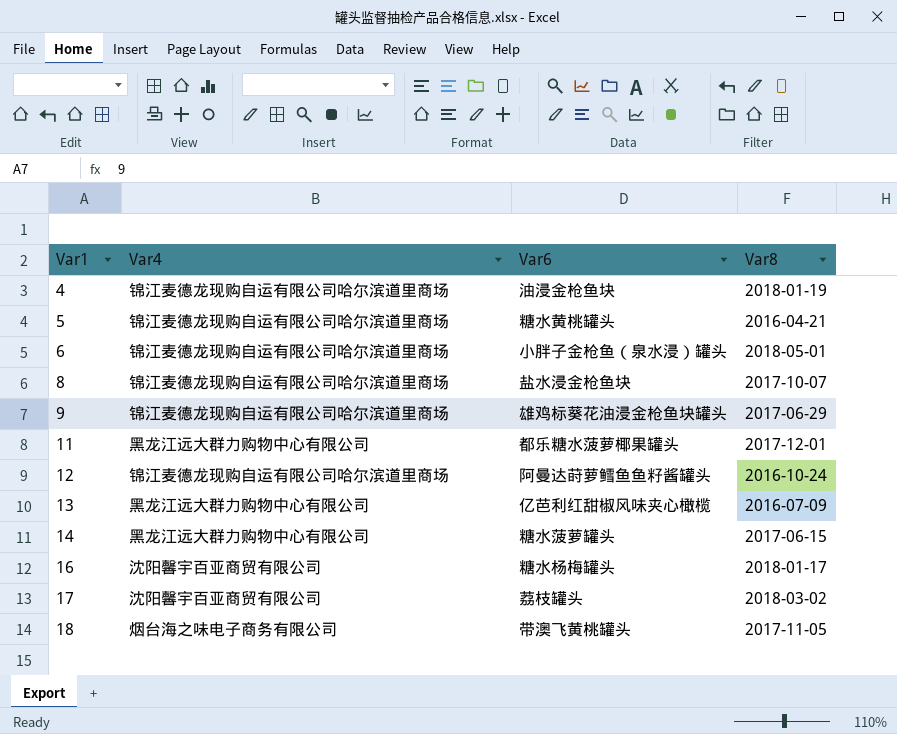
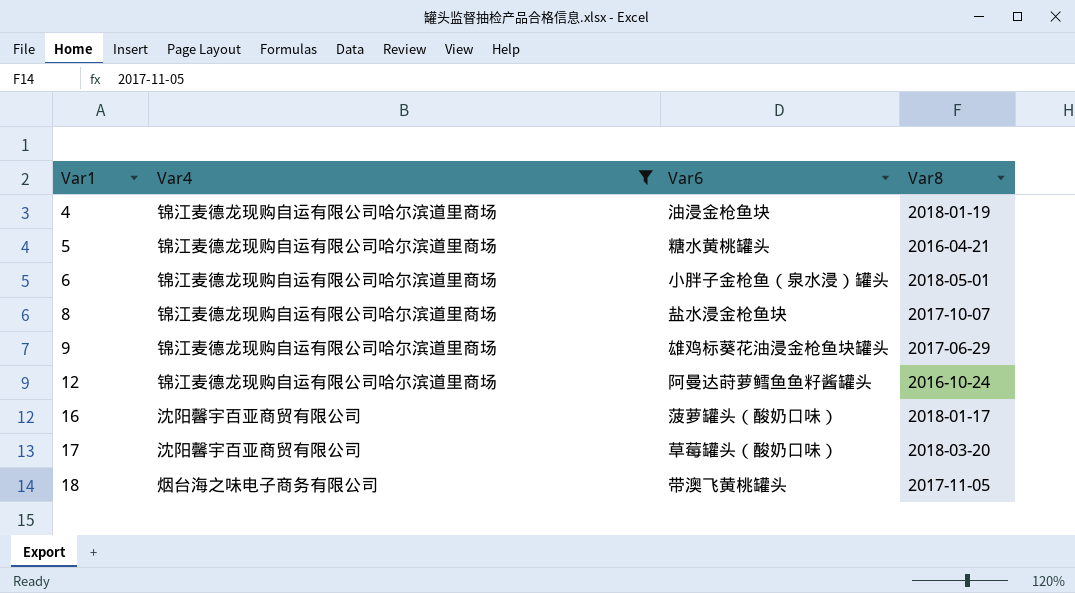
filter: none -> Var4 != 黑龙江远大群力购物中心有限公司
16 | Var6: 糖水杨梅罐头 -> 菠萝罐头（酸奶口味）
17 | Var6: 荔枝罐头 -> 草莓罐头（酸奶口味）
17 | Var8: 2018-03-02 -> 2018-03-20

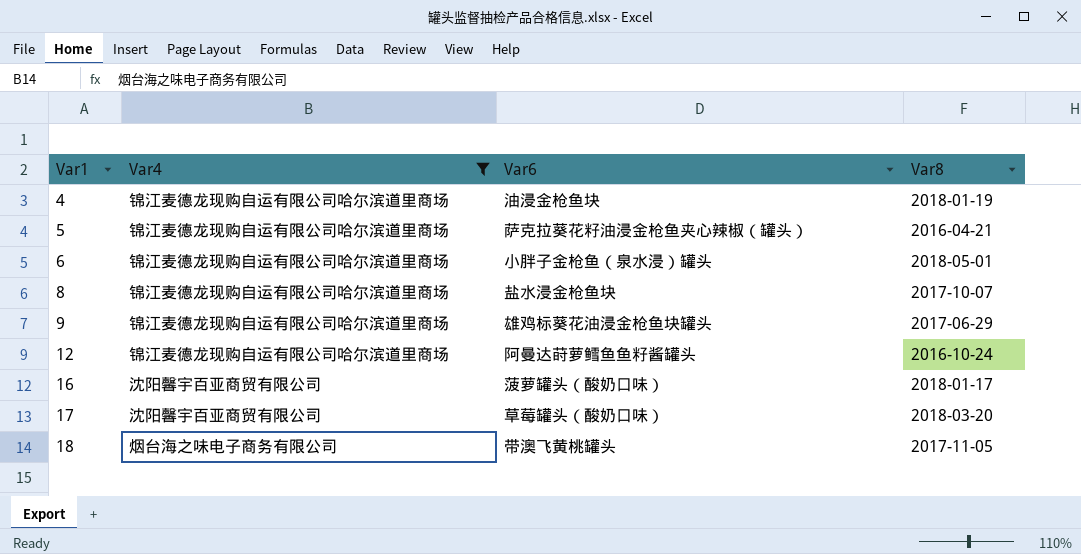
5 | Var6: 糖水黄桃罐头 -> 萨克拉葵花籽油浸金枪鱼夹心辣椒（罐头）

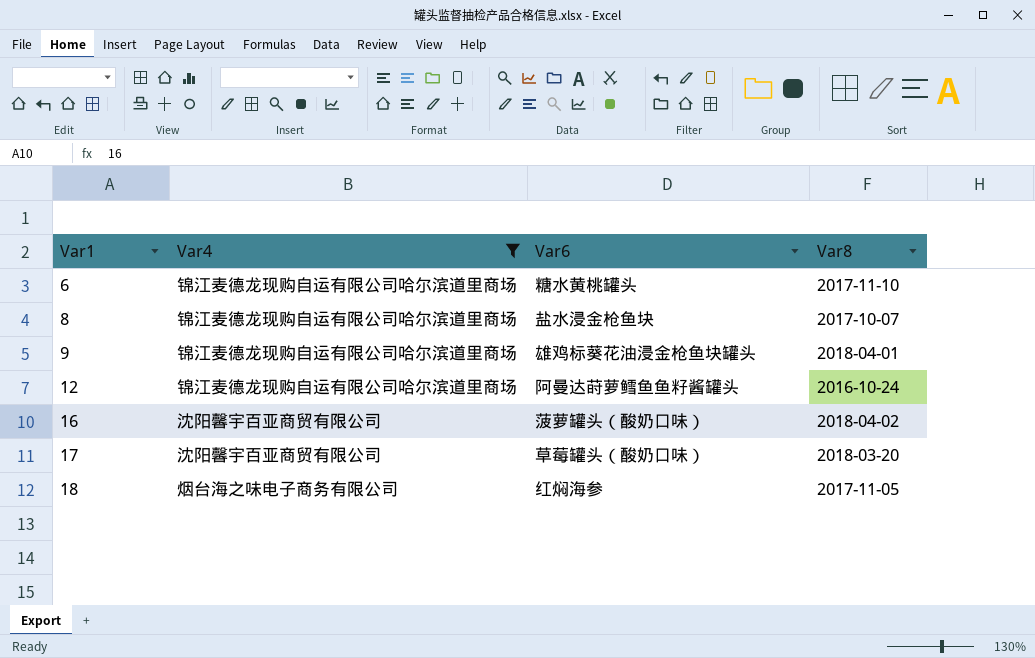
row 4: 锦江麦德龙现购自运有限公司哈尔滨道里商场 | 油浸金枪鱼块 | 2018-01-19 -> none
row 5: 锦江麦德龙现购自运有限公司哈尔滨道里商场 | 萨克拉葵花籽油浸金枪鱼夹心辣椒（罐头） | 2016-04-21 -> none
6 | Var6: 小胖子金枪鱼（泉水浸）罐头 -> 糖水黄桃罐头
6 | Var8: 2018-05-01 -> 2017-11-10
9 | Var8: 2017-06-29 -> 2018-04-01
16 | Var8: 2018-01-17 -> 2018-04-02
18 | Var6: 带澳飞黄桃罐头 -> 红焖海参

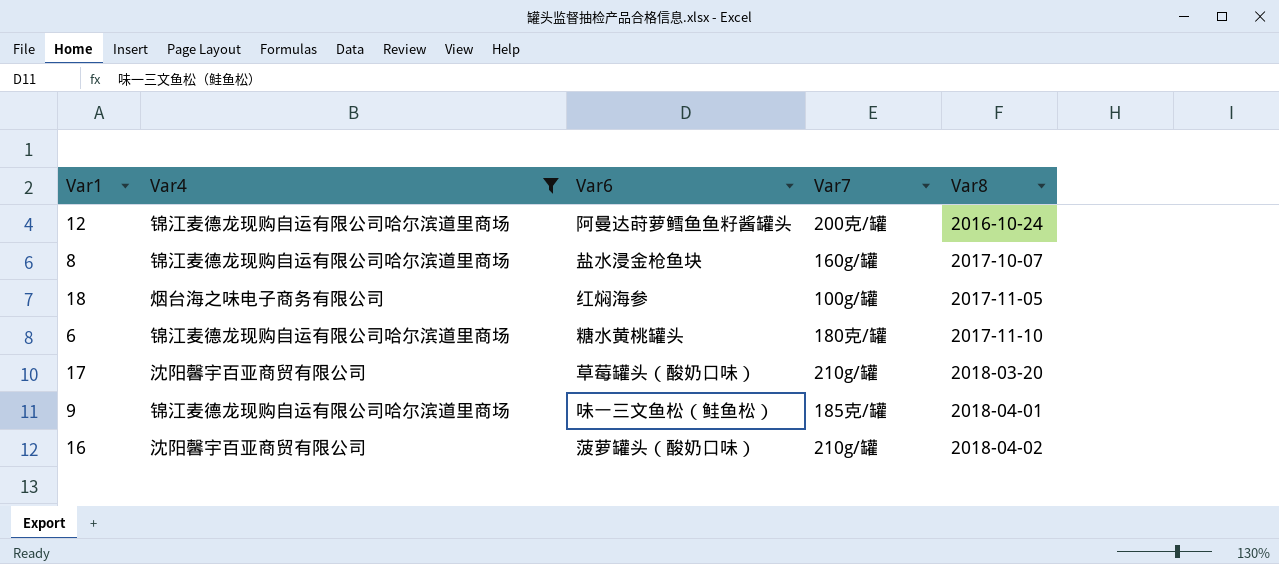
row order: Var1 ascending -> Var8 ascending
column Var7 | position: none -> 4
9 | Var6: 雄鸡标葵花油浸金枪鱼块罐头 -> 味一三文鱼松（鲑鱼松）

